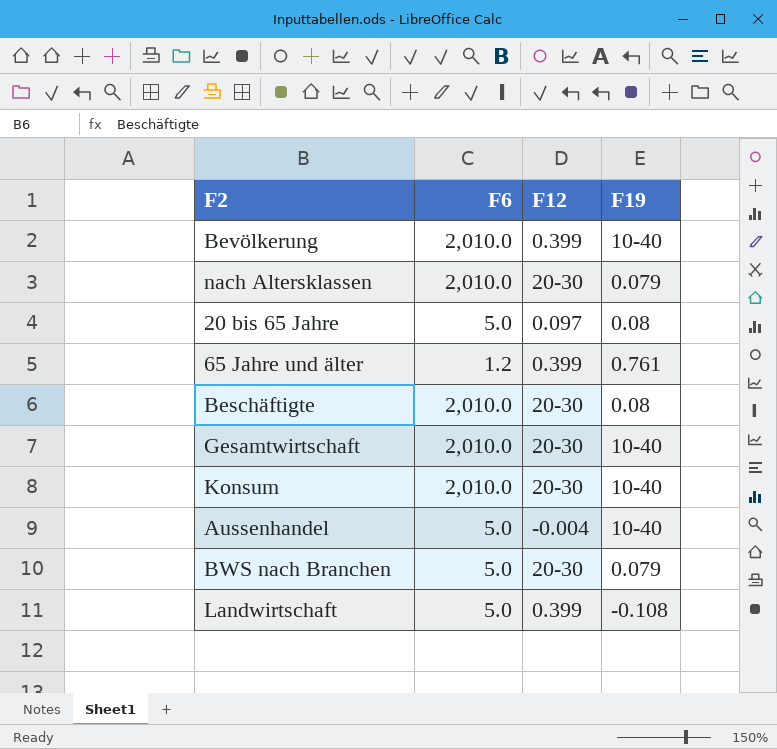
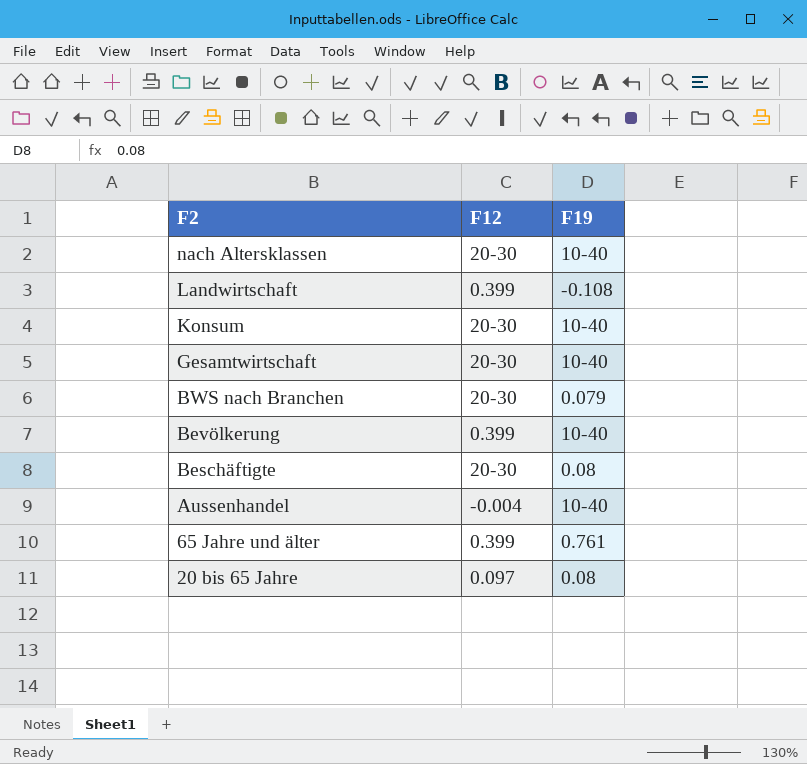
row order: none -> F2 descending
column F6 | position: 2 -> none
nach Altersklassen | F19: 0.079 -> 10-40

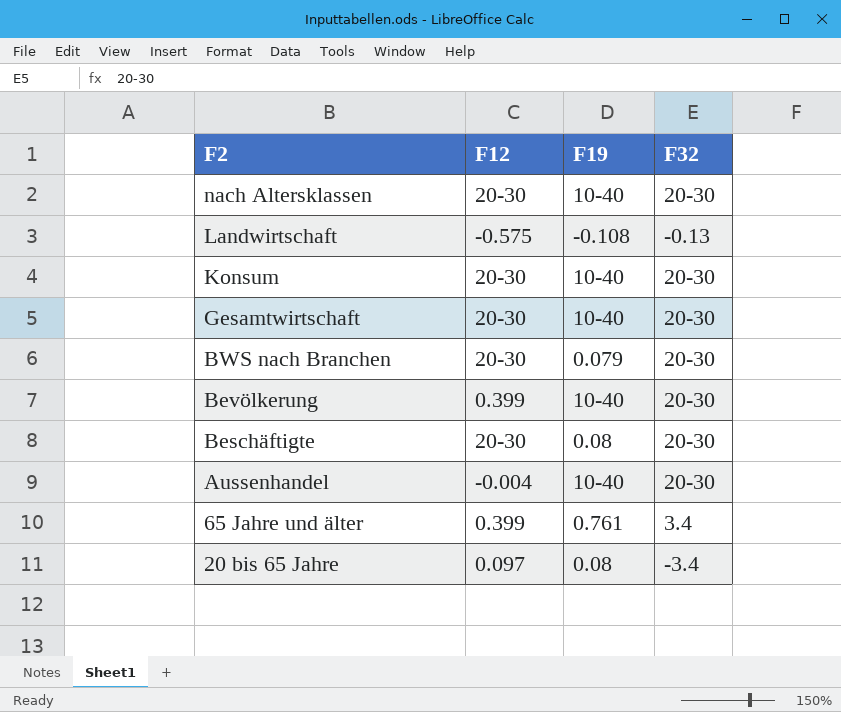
column F32 | position: none -> 4
Landwirtschaft | F12: 0.399 -> -0.575

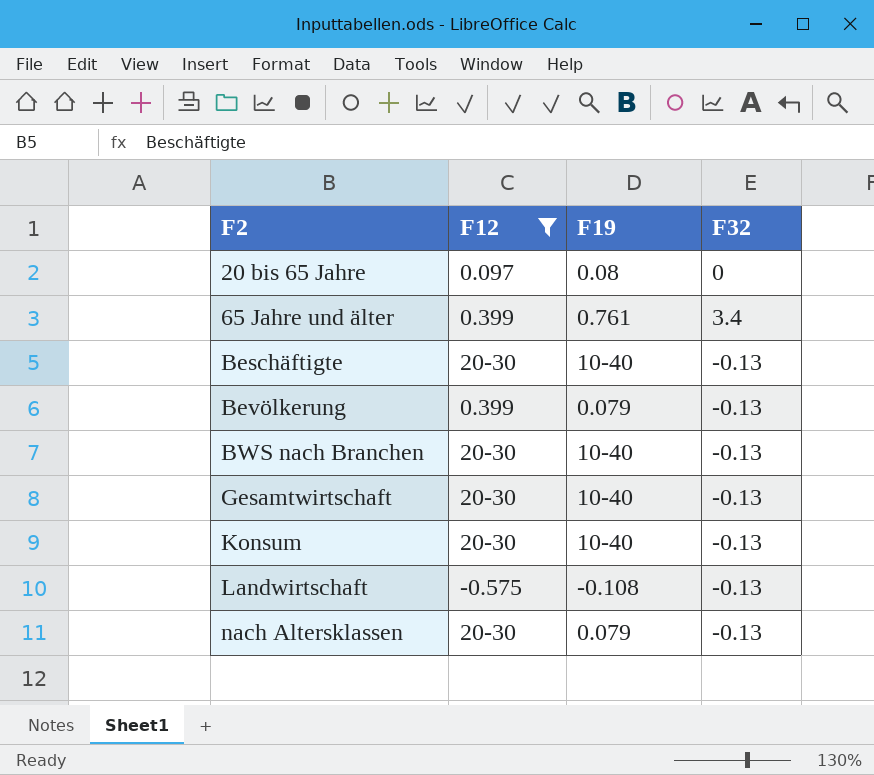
filter: none -> F12 != -0.004
row order: F2 descending -> F2 ascending
20 bis 65 Jahre | F32: -3.4 -> 0
Beschäftigte | F19: 0.08 -> 10-40
Beschäftigte | F32: 20-30 -> -0.13
Bevölkerung | F19: 10-40 -> 0.079
Bevölkerung | F32: 20-30 -> -0.13
BWS nach Branchen | F19: 0.079 -> 10-40
BWS nach Branchen | F32: 20-30 -> -0.13
Gesamtwirtschaft | F32: 20-30 -> -0.13
Konsum | F32: 20-30 -> -0.13
nach Altersklassen | F19: 10-40 -> 0.079
nach Altersklassen | F32: 20-30 -> -0.13

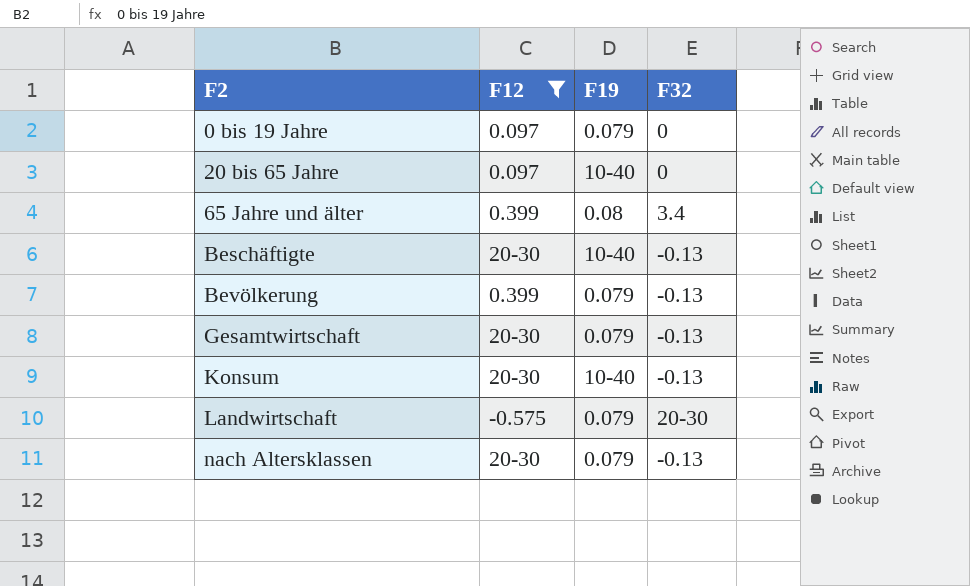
row BWS nach Branchen: 20-30 | 10-40 | -0.13 -> none
row 0 bis 19 Jahre: none -> 0.097 | 0.079 | 0
20 bis 65 Jahre | F19: 0.08 -> 10-40
65 Jahre und älter | F19: 0.761 -> 0.08
Gesamtwirtschaft | F19: 10-40 -> 0.079
Landwirtschaft | F19: -0.108 -> 0.079
Landwirtschaft | F32: -0.13 -> 20-30

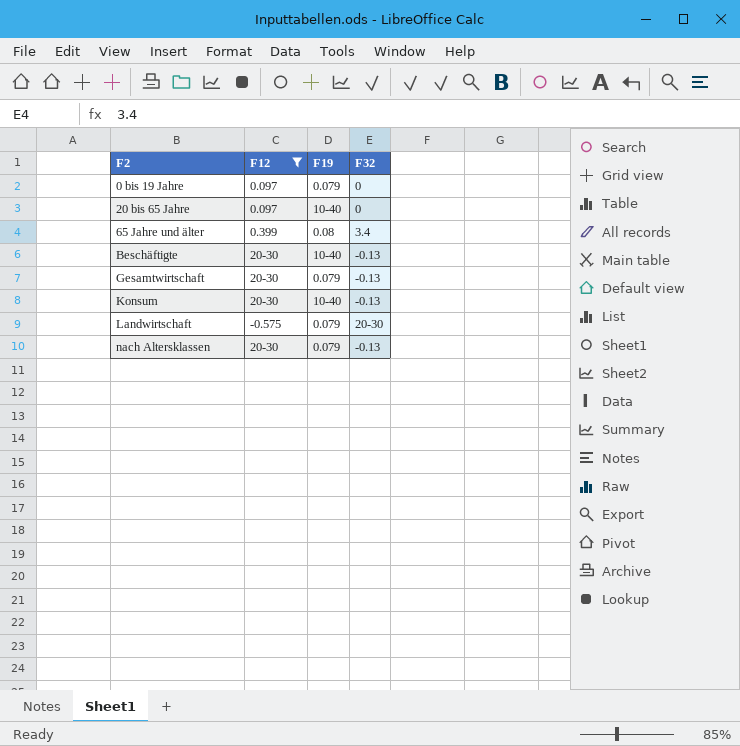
row Bevölkerung: 0.399 | 0.079 | -0.13 -> none

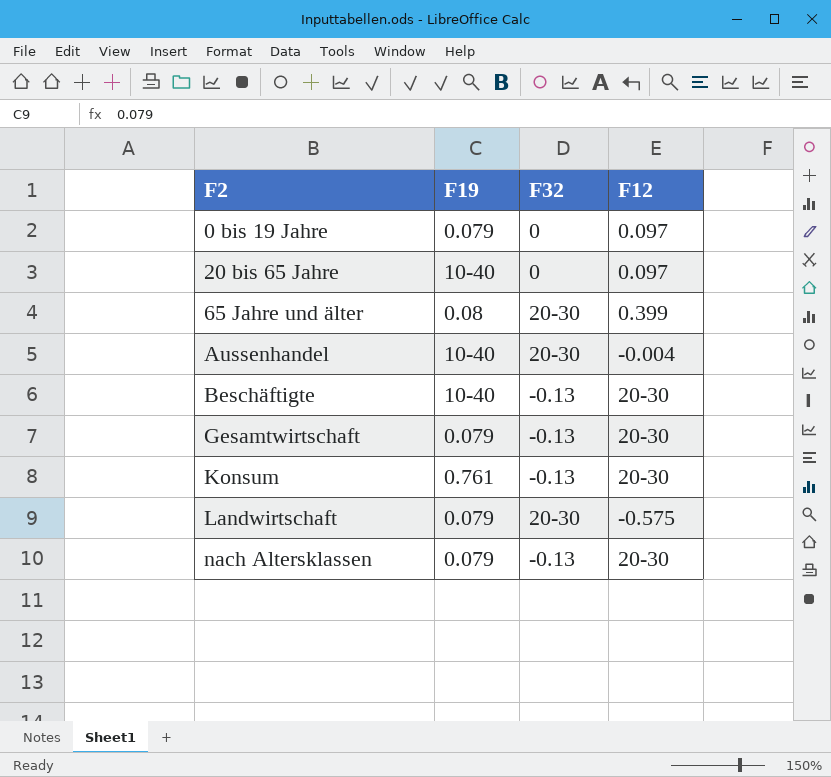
filter: F12 != -0.004 -> none
column F12 | position: 2 -> 4
65 Jahre und älter | F32: 3.4 -> 20-30
Konsum | F19: 10-40 -> 0.761

